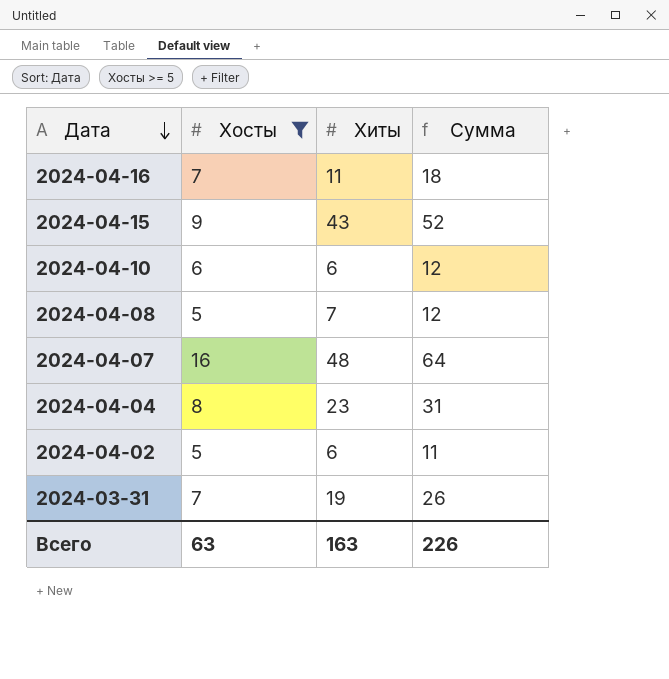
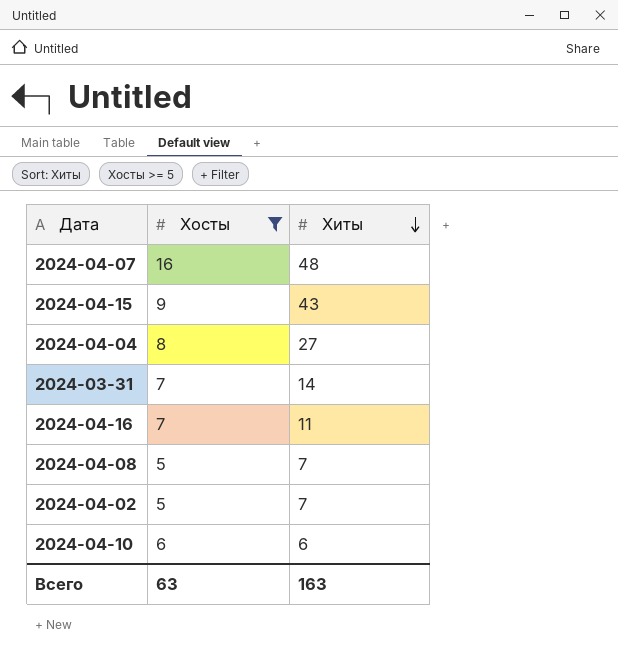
row order: Дата descending -> Хиты descending
column Сумма | formula: [Хосты] + [Хиты] -> none
2024-04-04 | Хиты: 23 -> 27
2024-03-31 | Хиты: 19 -> 14
2024-04-02 | Хиты: 6 -> 7

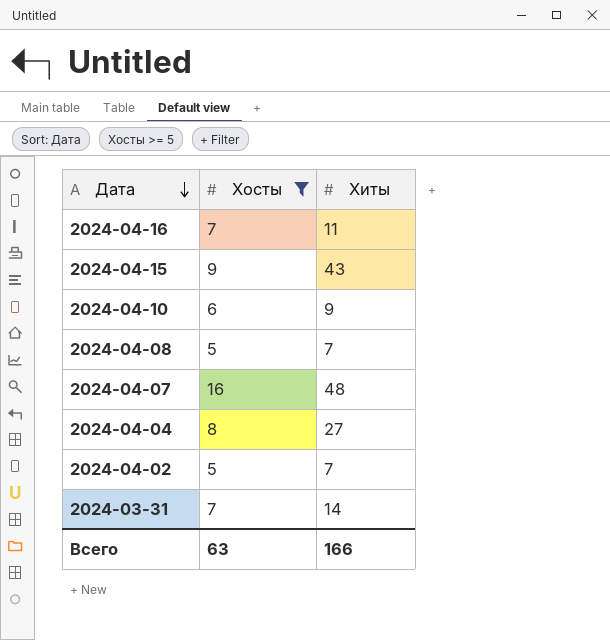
row order: Хиты descending -> Дата descending
2024-04-10 | Хиты: 6 -> 9
Всего | Хиты: 163 -> 166

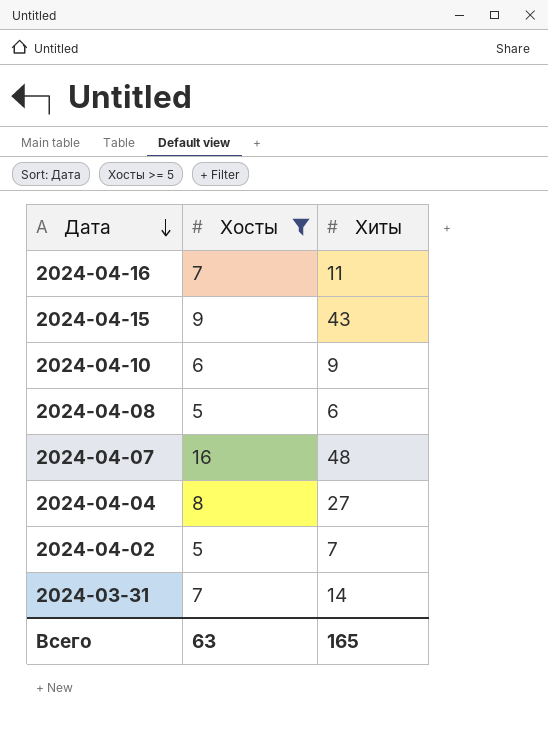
2024-04-08 | Хиты: 7 -> 6
Всего | Хиты: 166 -> 165

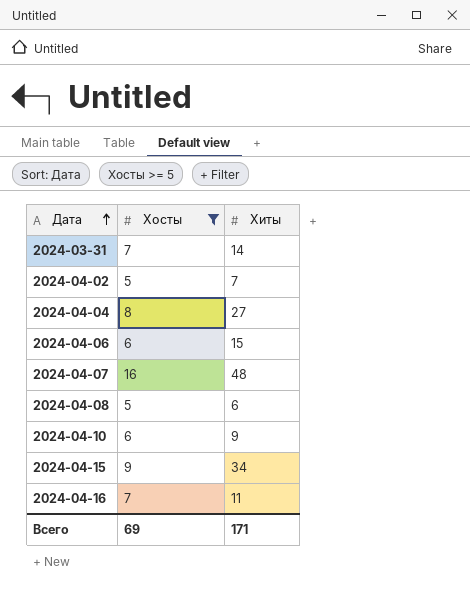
row order: Дата descending -> Дата ascending
row 2024-04-06: none -> 6 | 15
2024-04-15 | Хиты: 43 -> 34
Всего | Хосты: 63 -> 69
Всего | Хиты: 165 -> 171

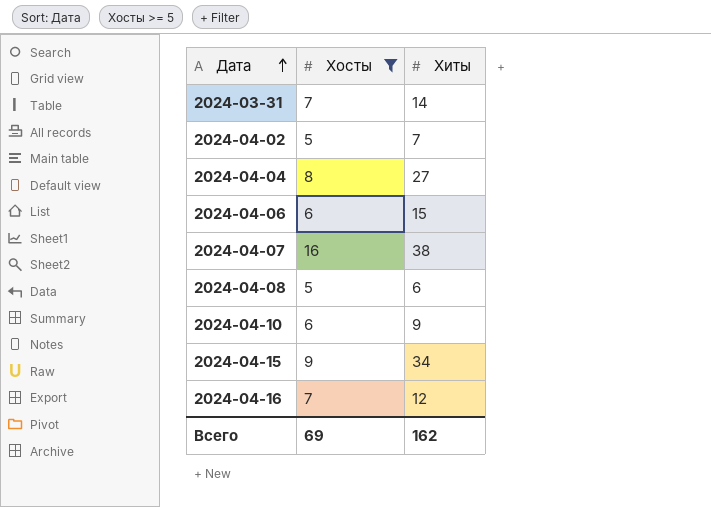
2024-04-07 | Хиты: 48 -> 38
2024-04-16 | Хиты: 11 -> 12
Всего | Хиты: 171 -> 162

